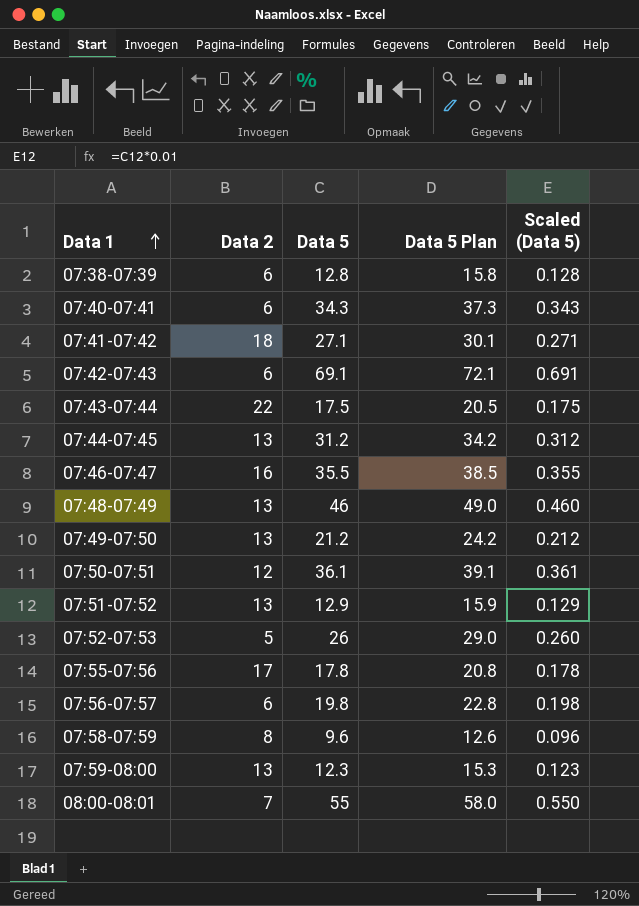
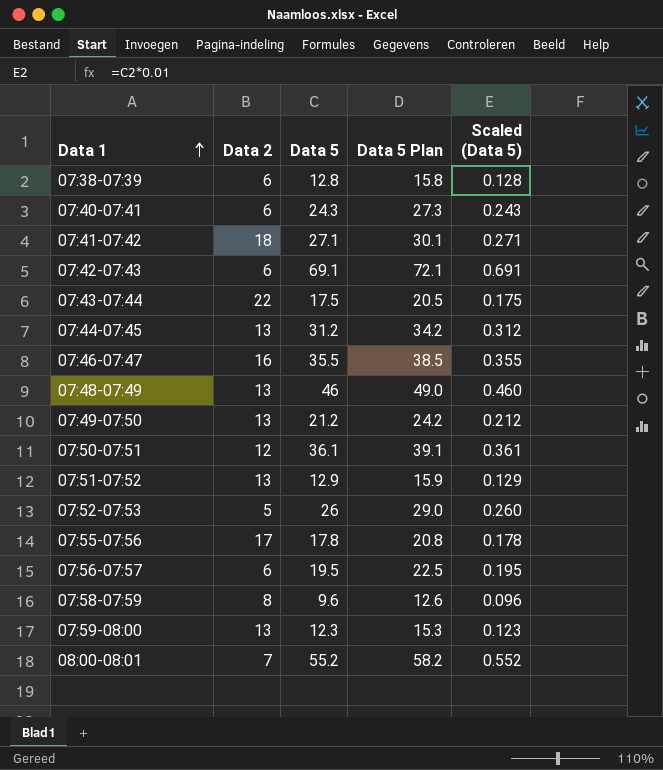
07:40-07:41 | Data 5: 34.3 -> 24.3
07:40-07:41 | Data 5 Plan: 37.3 -> 27.3
07:40-07:41 | Scaled (Data 5): 0.343 -> 0.243
07:56-07:57 | Data 5: 19.8 -> 19.5
07:56-07:57 | Data 5 Plan: 22.8 -> 22.5
07:56-07:57 | Scaled (Data 5): 0.198 -> 0.195
08:00-08:01 | Data 5: 55 -> 55.2
08:00-08:01 | Data 5 Plan: 58.0 -> 58.2
08:00-08:01 | Scaled (Data 5): 0.550 -> 0.552

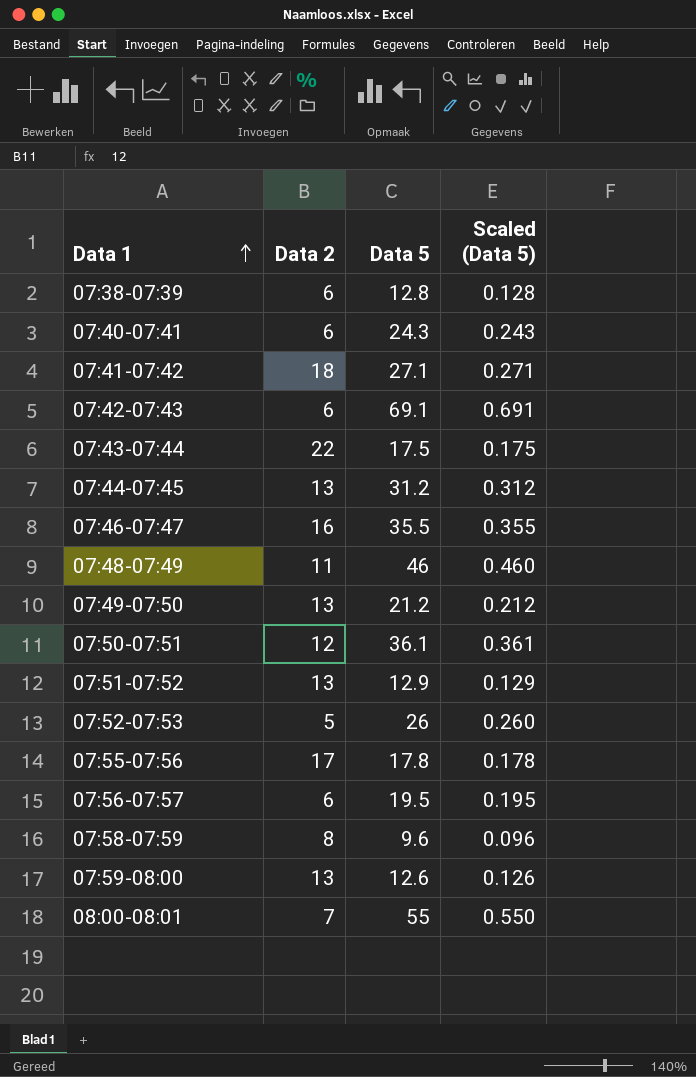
column Data 5 Plan | formula: [Data 5] + 3 -> none
07:48-07:49 | Data 2: 13 -> 11
07:59-08:00 | Data 5: 12.3 -> 12.6
07:59-08:00 | Scaled (Data 5): 0.123 -> 0.126
08:00-08:01 | Data 5: 55.2 -> 55
08:00-08:01 | Scaled (Data 5): 0.552 -> 0.550

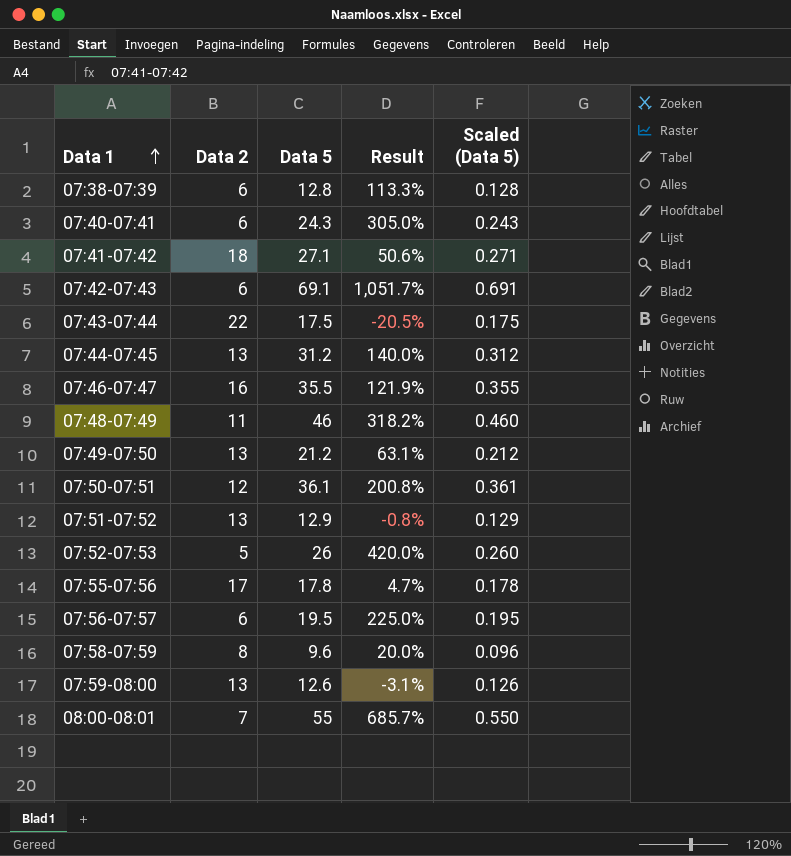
column Result | formula: none -> ([Data 5] - [Data 2]) / [Data 2]

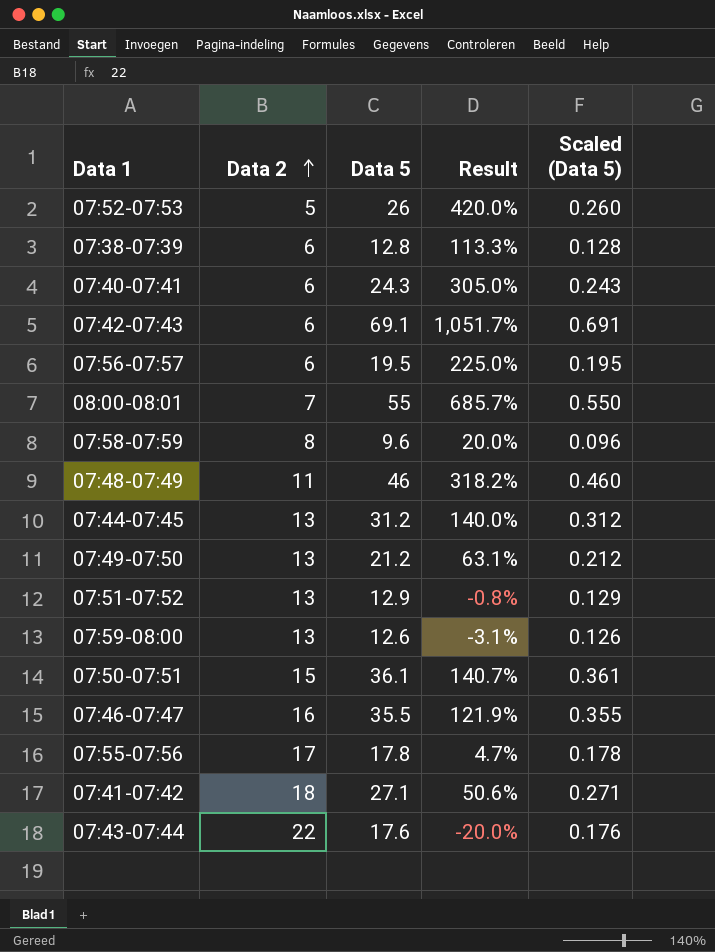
row order: Data 1 ascending -> Data 2 ascending
07:50-07:51 | Data 2: 12 -> 15
07:50-07:51 | Result: 200.8% -> 140.7%
07:43-07:44 | Data 5: 17.5 -> 17.6
07:43-07:44 | Result: -20.5% -> -20.0%
07:43-07:44 | Scaled (Data 5): 0.175 -> 0.176

